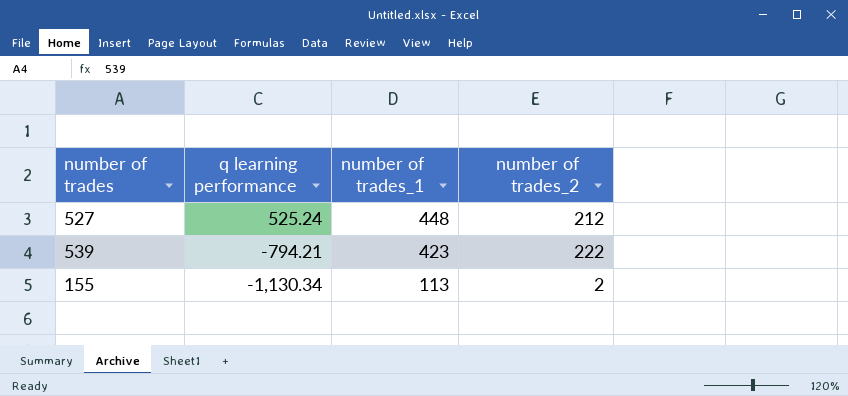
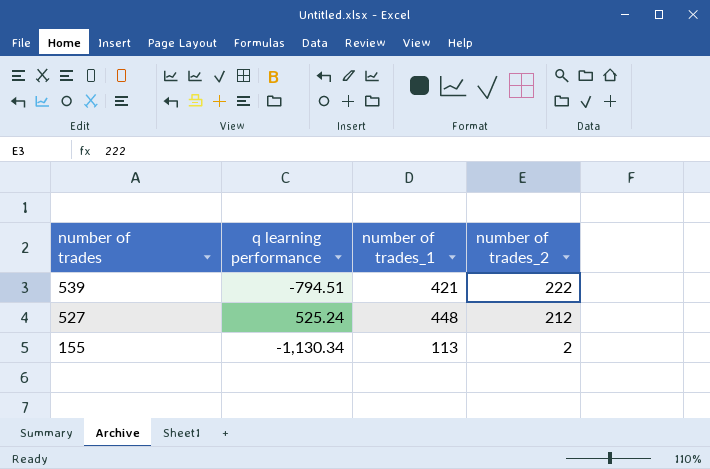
row order: q learning performance descending -> number of trades descending
539 | q learning performance: -794.21 -> -794.51
539 | number of trades_1: 423 -> 421

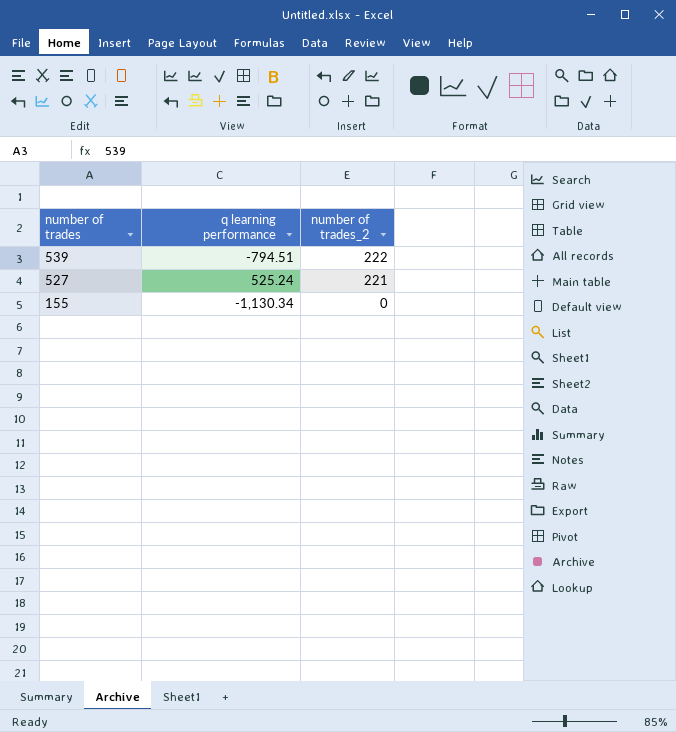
column number of trades_1 | position: 3 -> none
527 | number of trades_2: 212 -> 221
155 | number of trades_2: 2 -> 0

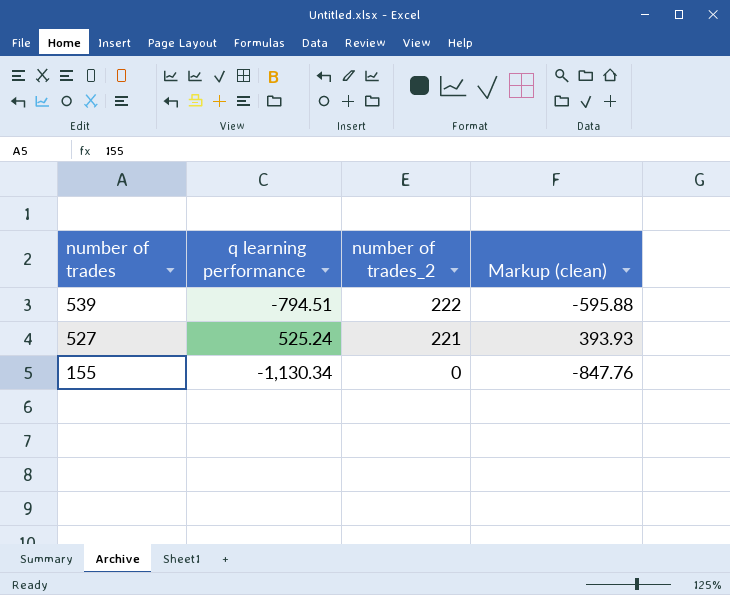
column Markup (clean) | formula: none -> [q learning performance] * 0.75

